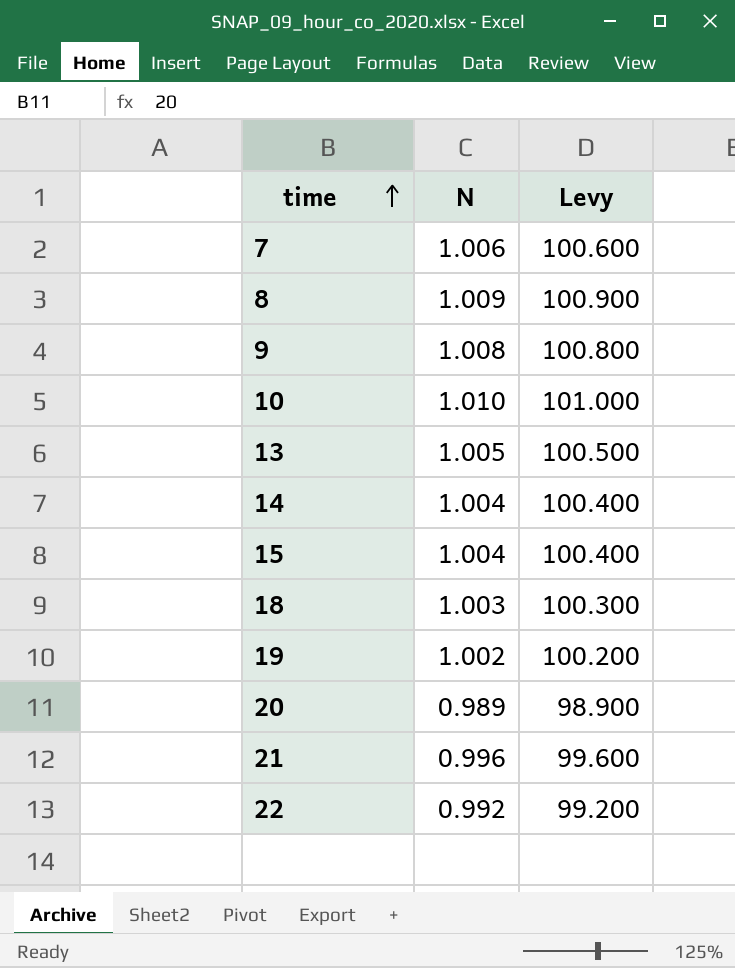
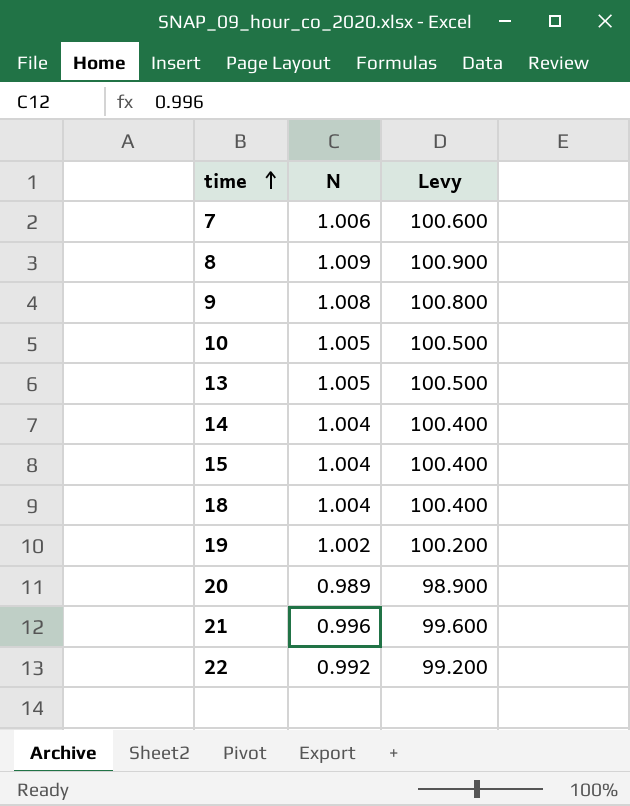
10 | N: 1.010 -> 1.005
10 | Levy: 101.000 -> 100.500
18 | N: 1.003 -> 1.004
18 | Levy: 100.300 -> 100.400

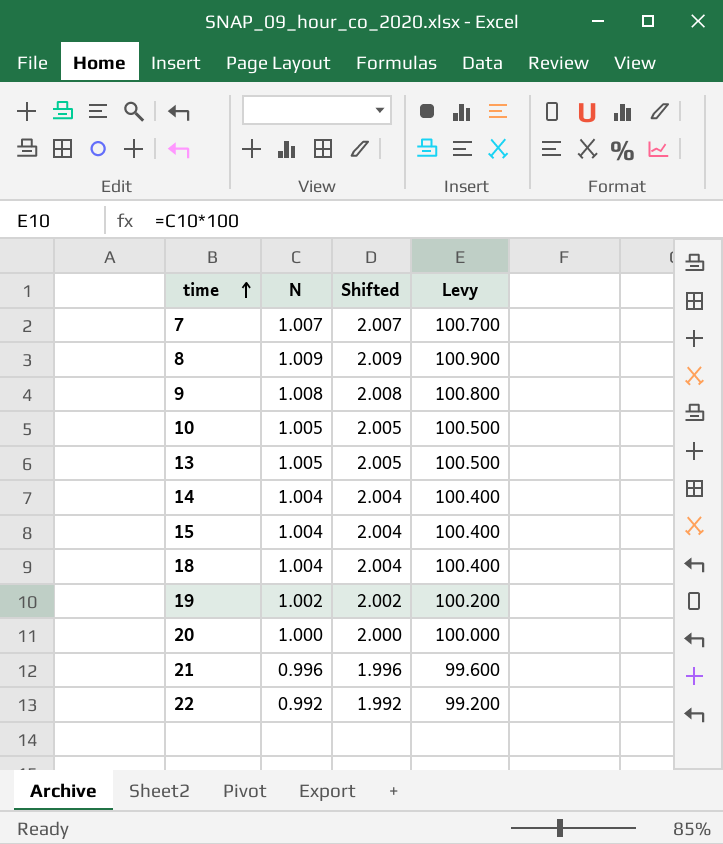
column Shifted | formula: none -> [N] + 1
7 | N: 1.006 -> 1.007
7 | Levy: 100.600 -> 100.700
20 | N: 0.989 -> 1.000
20 | Levy: 98.900 -> 100.000

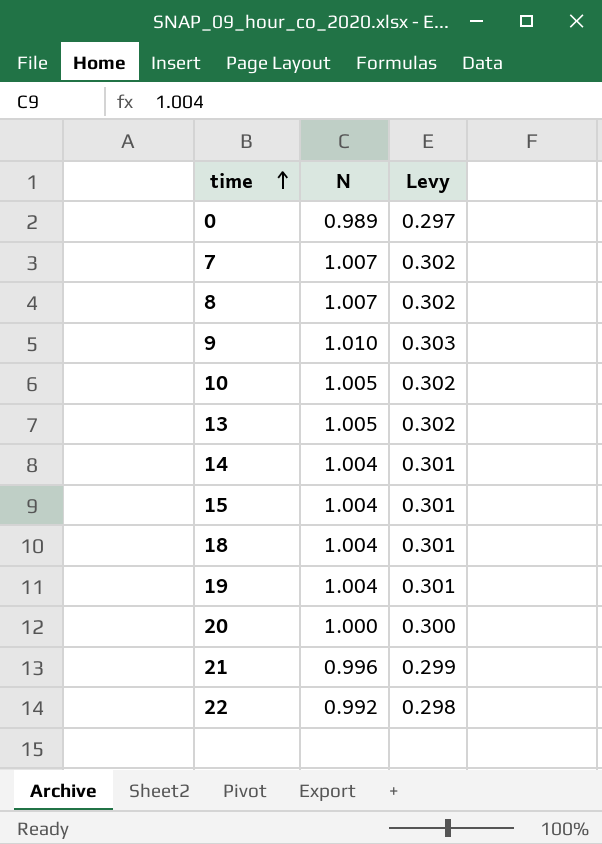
column Shifted | formula: [N] + 1 -> none
column Levy | formula: [N] * 100 -> [N] * 0.3
row 0: none -> 0.989 | 0.297
8 | N: 1.009 -> 1.007
9 | N: 1.008 -> 1.010
19 | N: 1.002 -> 1.004

